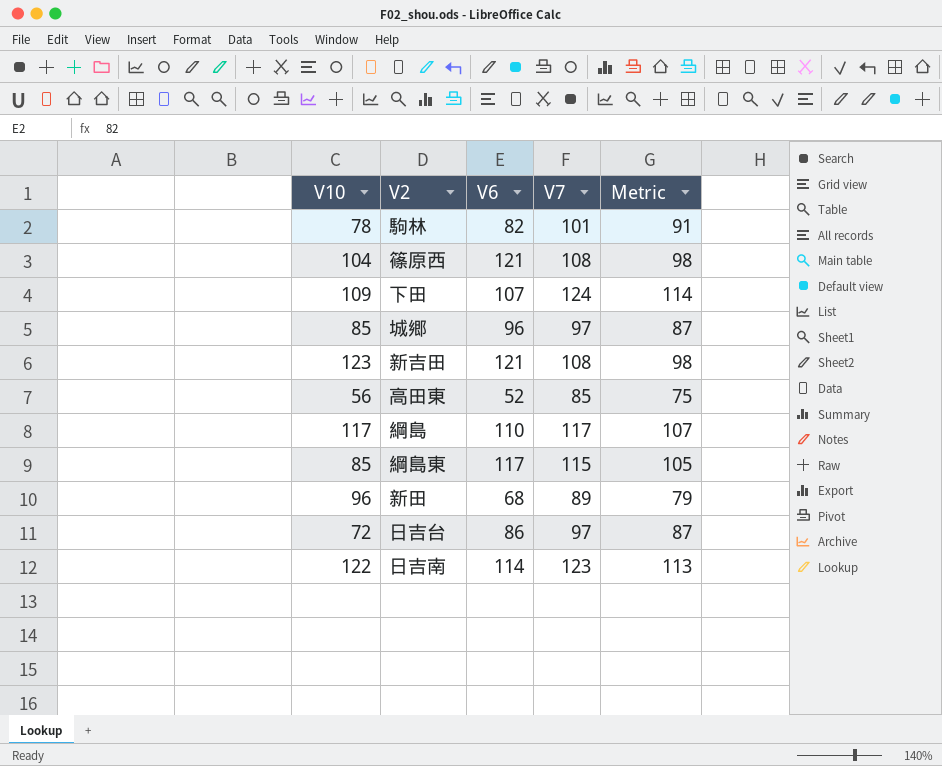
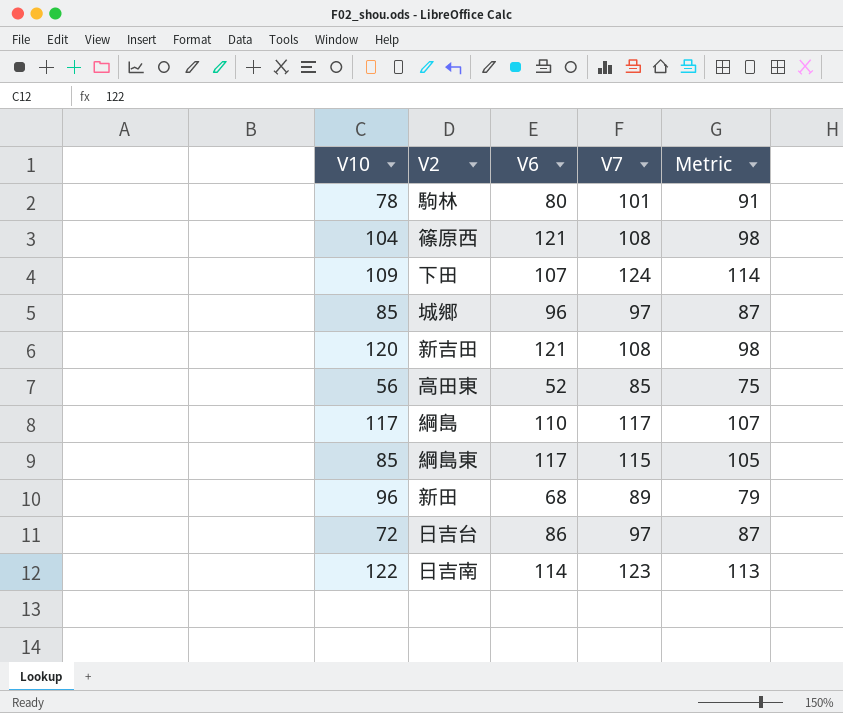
駒林 | V6: 82 -> 80
新吉田 | V10: 123 -> 120

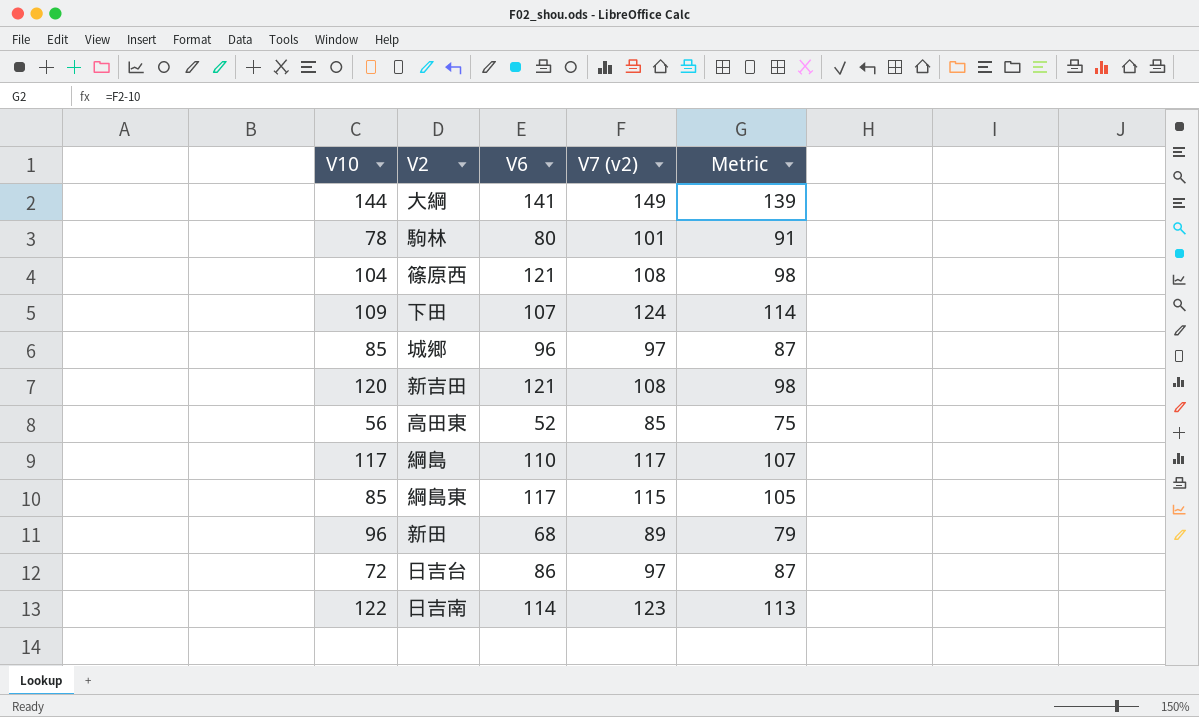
column name: V7 -> V7 (v2)
row 大綱: none -> 144 | 141 | 149 | 139

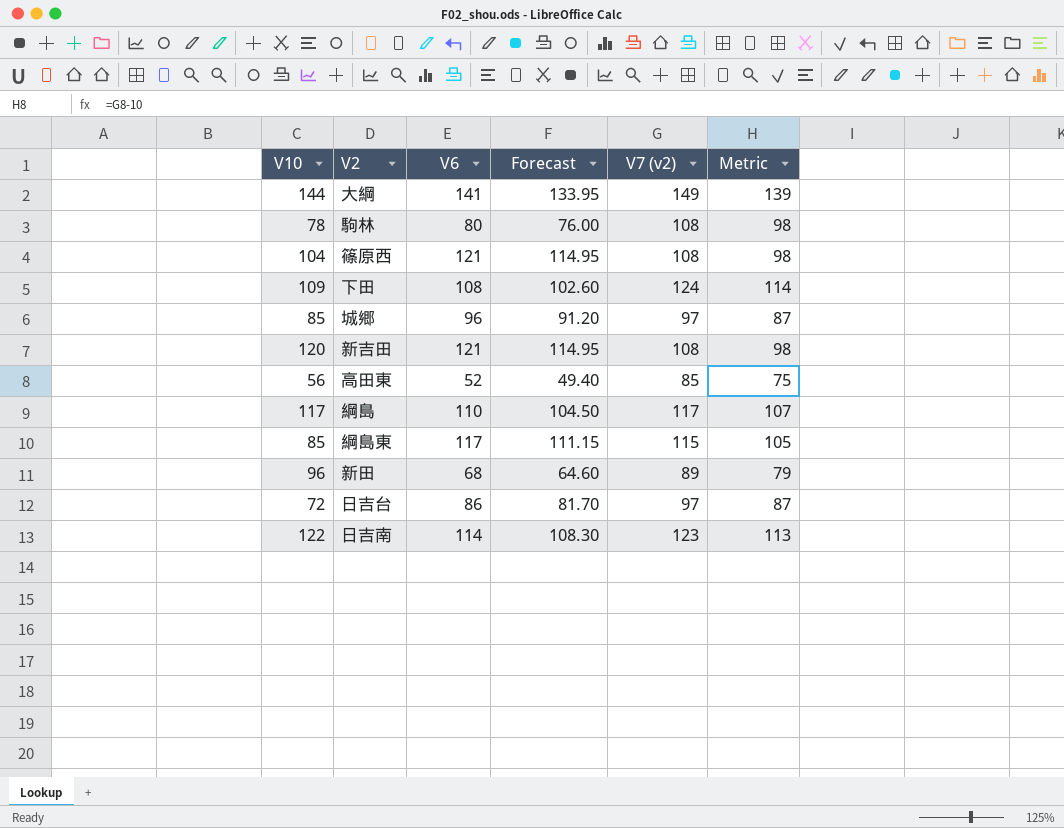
column Forecast | formula: none -> [V6] * 0.95
駒林 | V7 (v2): 101 -> 108
駒林 | Metric: 91 -> 98
下田 | V6: 107 -> 108

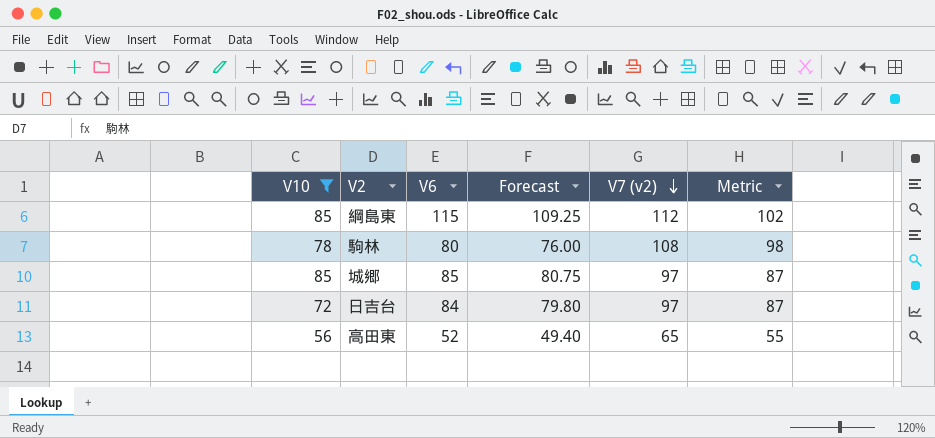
filter: none -> V10 <= 85
row order: none -> V7 (v2) descending
綱島東 | V6: 117 -> 115
綱島東 | Forecast: 111.15 -> 109.25
綱島東 | V7 (v2): 115 -> 112
綱島東 | Metric: 105 -> 102
城郷 | V6: 96 -> 85
城郷 | Forecast: 91.20 -> 80.75
日吉台 | V6: 86 -> 84
日吉台 | Forecast: 81.70 -> 79.80
高田東 | V7 (v2): 85 -> 65
高田東 | Metric: 75 -> 55

